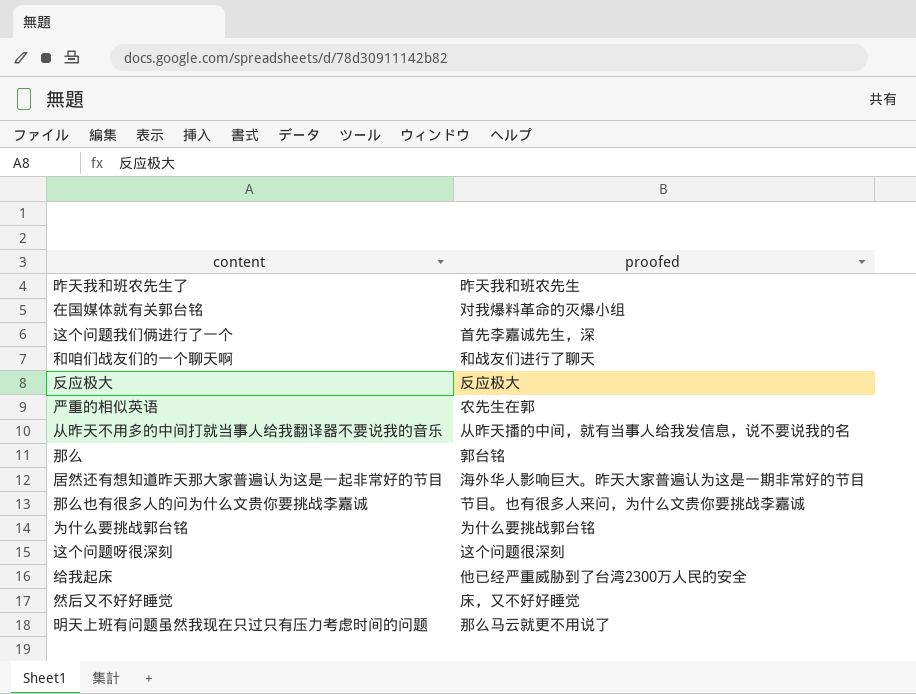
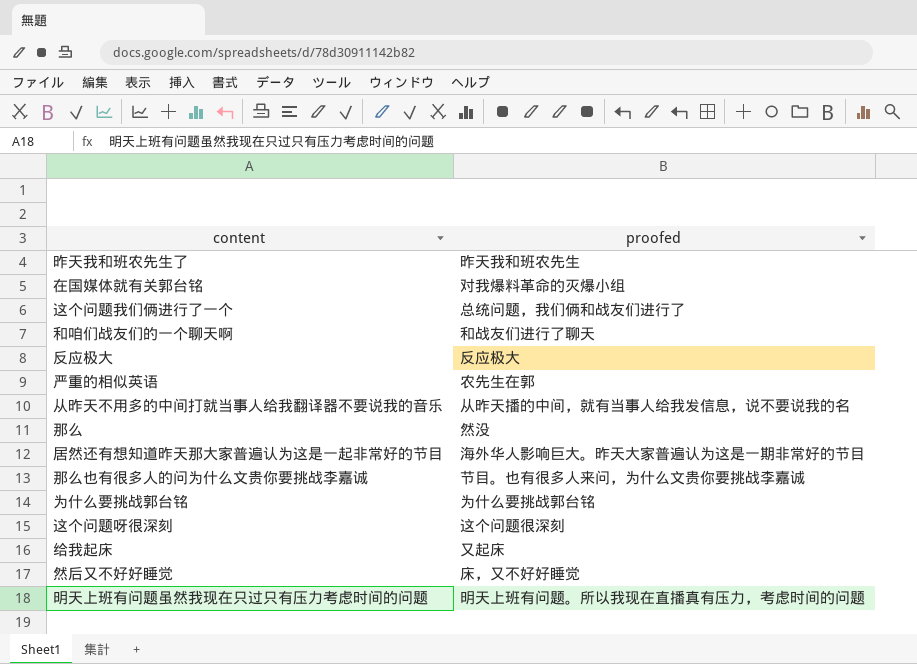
这个问题我们俩进行了一个 | proofed: 首先李嘉诚先生，深 -> 总统问题，我们俩和战友们进行了
那么 | proofed: 郭台铭 -> 然没
给我起床 | proofed: 他已经严重威胁到了台湾2300万人民的安全 -> 又起床
明天上班有问题虽然我现在只过只有压力考虑时间的问题 | proofed: 那么马云就更不用说了 -> 明天上班有问题。所以我现在直播真有压力，考虑时间的问题

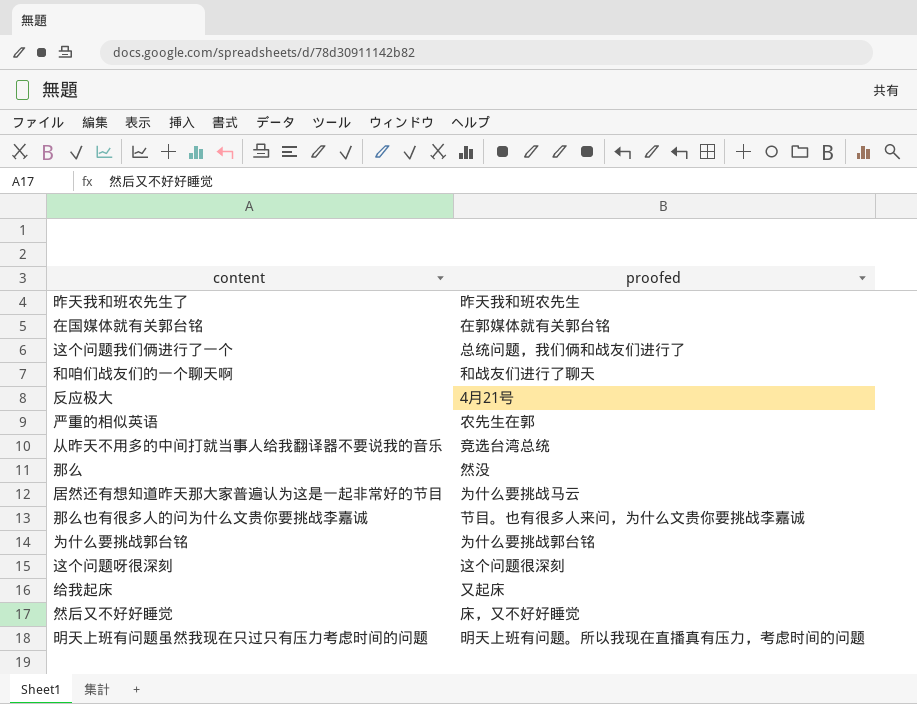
在国媒体就有关郭台铭 | proofed: 对我爆料革命的灭爆小组 -> 在郭媒体就有关郭台铭
反应极大 | proofed: 反应极大 -> 4月21号
从昨天不用多的中间打就当事人给我翻译器不要说我的音乐 | proofed: 从昨天播的中间，就有当事人给我发信息，说不要说我的名 -> 竞选台湾总统
居然还有想知道昨天那大家普遍认为这是一起非常好的节目 | proofed: 海外华人影响巨大。昨天大家普遍认为这是一期非常好的节目 -> 为什么要挑战马云

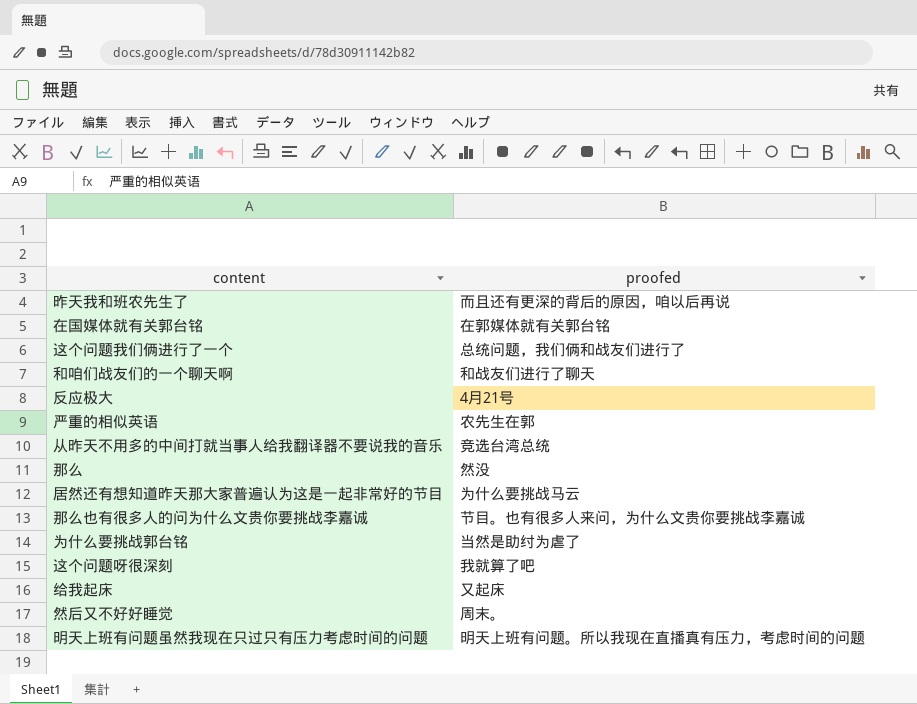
昨天我和班农先生了 | proofed: 昨天我和班农先生 -> 而且还有更深的背后的原因，咱以后再说
为什么要挑战郭台铭 | proofed: 为什么要挑战郭台铭 -> 当然是助纣为虐了
这个问题呀很深刻 | proofed: 这个问题很深刻 -> 我就算了吧
然后又不好好睡觉 | proofed: 床，又不好好睡觉 -> 周末。

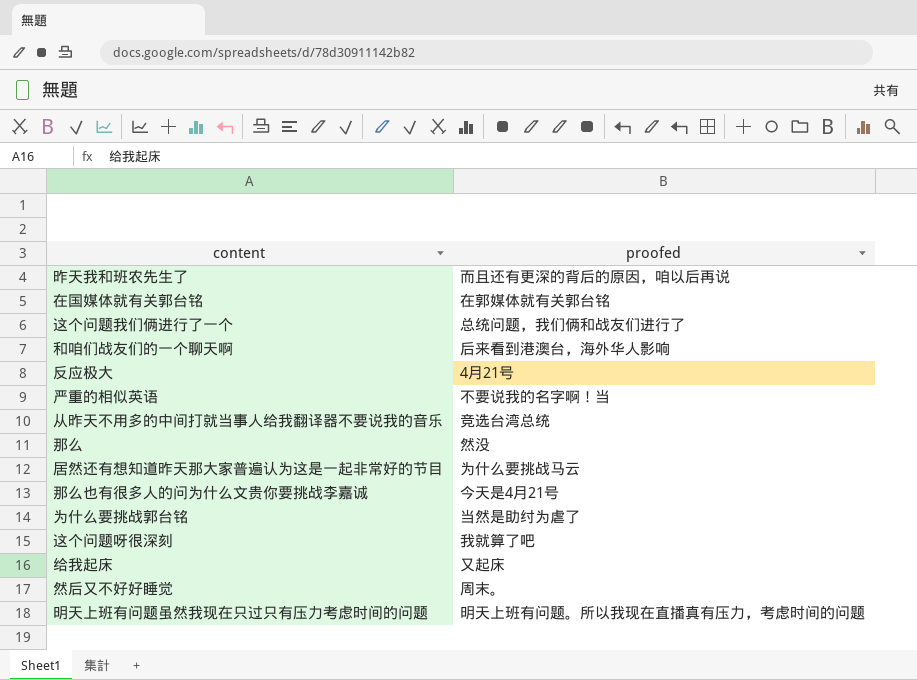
和咱们战友们的一个聊天啊 | proofed: 和战友们进行了聊天 -> 后来看到港澳台，海外华人影响
严重的相似英语 | proofed: 农先生在郭 -> 不要说我的名字啊！当
那么也有很多人的问为什么文贵你要挑战李嘉诚 | proofed: 节目。也有很多人来问，为什么文贵你要挑战李嘉诚 -> 今天是4月21号

